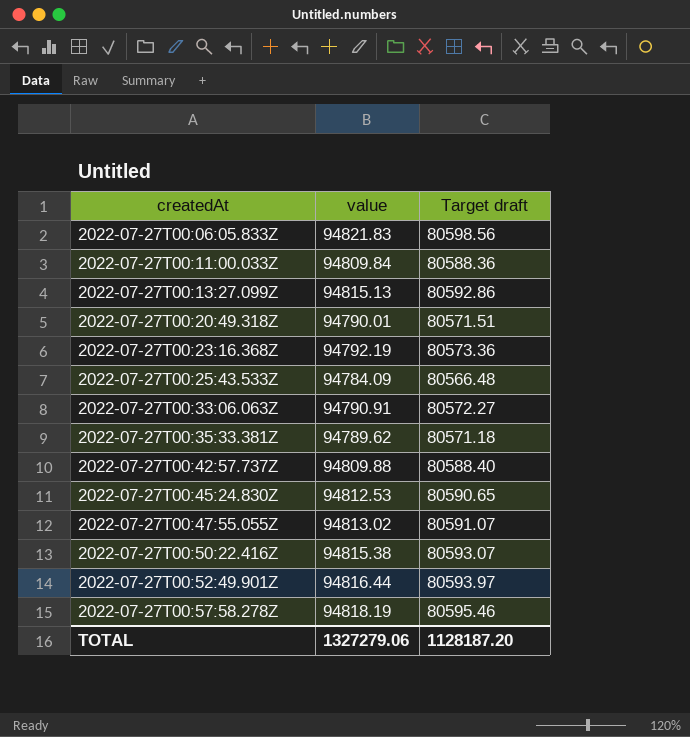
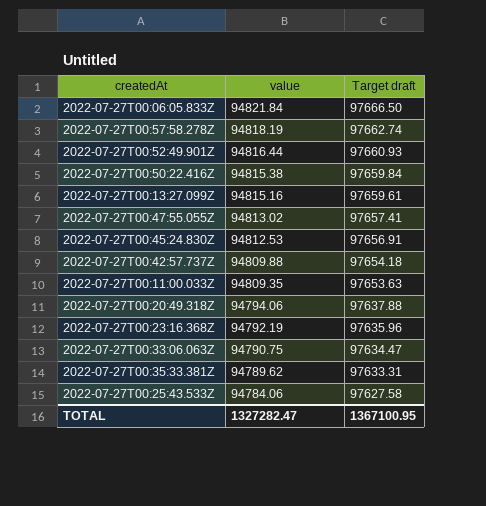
row order: createdAt ascending -> value descending
column Target draft | formula: [value] * 0.85 -> [value] * 1.03
2022-07-27T00:06:05.833Z | value: 94821.83 -> 94821.84
2022-07-27T00:13:27.099Z | value: 94815.13 -> 94815.16
2022-07-27T00:11:00.033Z | value: 94809.84 -> 94809.35
2022-07-27T00:20:49.318Z | value: 94790.01 -> 94794.06
2022-07-27T00:33:06.063Z | value: 94790.91 -> 94790.75
2022-07-27T00:25:43.533Z | value: 94784.09 -> 94784.06
TOTAL | value: 1327279.06 -> 1327282.47
TOTAL | Target draft: 1128187.20 -> 1367100.95

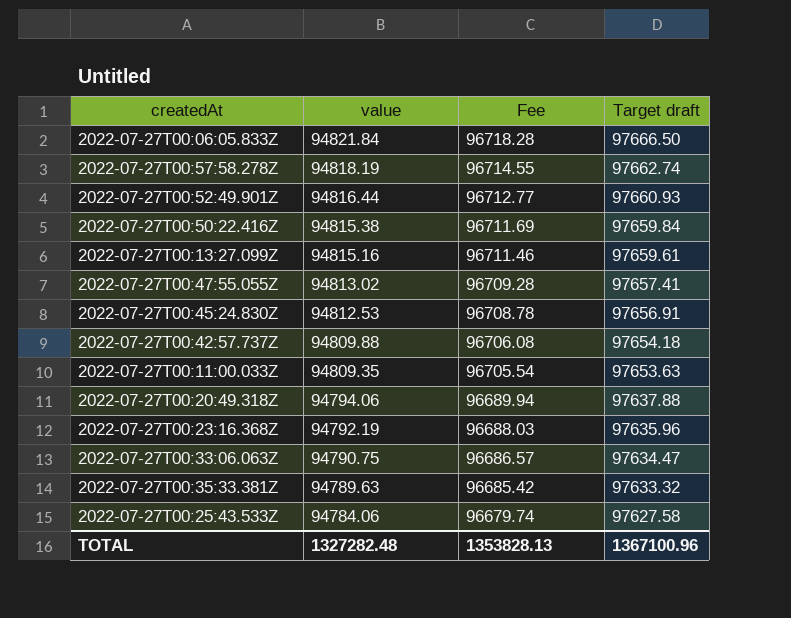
column Fee | formula: none -> [value] * 1.02
2022-07-27T00:35:33.381Z | value: 94789.62 -> 94789.63
2022-07-27T00:35:33.381Z | Target draft: 97633.31 -> 97633.32
TOTAL | value: 1327282.47 -> 1327282.48
TOTAL | Target draft: 1367100.95 -> 1367100.96

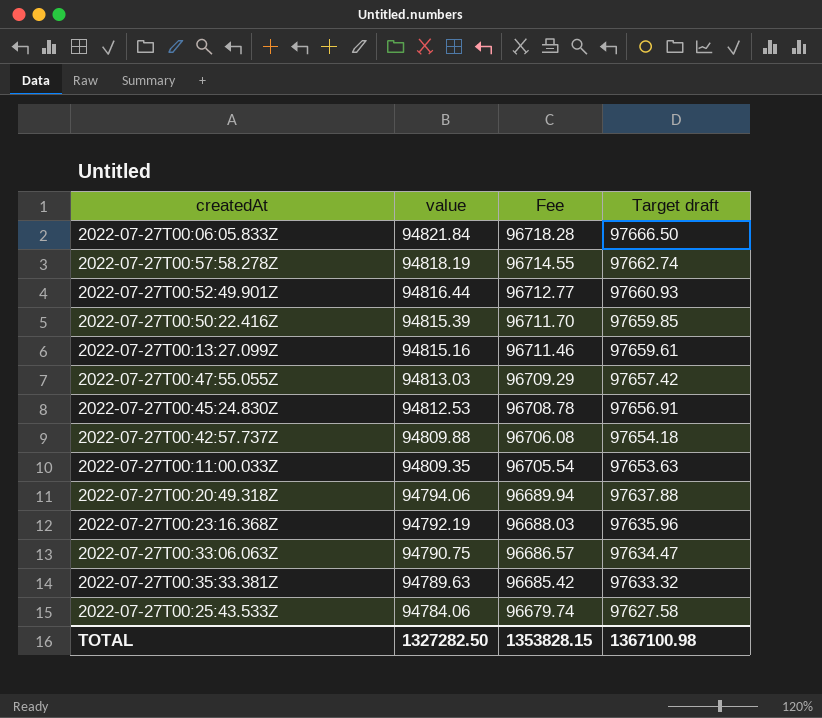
2022-07-27T00:50:22.416Z | value: 94815.38 -> 94815.39
2022-07-27T00:50:22.416Z | Fee: 96711.69 -> 96711.70
2022-07-27T00:50:22.416Z | Target draft: 97659.84 -> 97659.85
2022-07-27T00:47:55.055Z | value: 94813.02 -> 94813.03
2022-07-27T00:47:55.055Z | Fee: 96709.28 -> 96709.29
2022-07-27T00:47:55.055Z | Target draft: 97657.41 -> 97657.42
TOTAL | value: 1327282.48 -> 1327282.50
TOTAL | Fee: 1353828.13 -> 1353828.15
TOTAL | Target draft: 1367100.96 -> 1367100.98

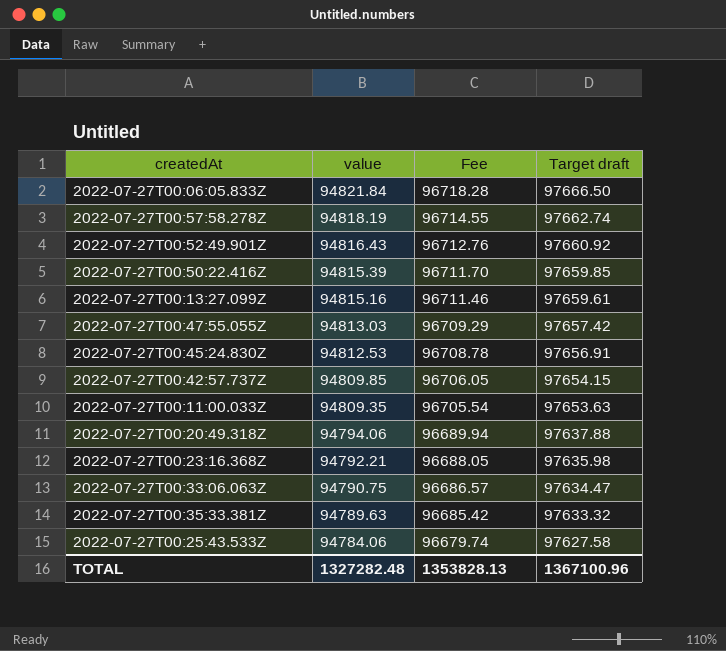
2022-07-27T00:52:49.901Z | value: 94816.44 -> 94816.43
2022-07-27T00:52:49.901Z | Fee: 96712.77 -> 96712.76
2022-07-27T00:52:49.901Z | Target draft: 97660.93 -> 97660.92
2022-07-27T00:42:57.737Z | value: 94809.88 -> 94809.85
2022-07-27T00:42:57.737Z | Fee: 96706.08 -> 96706.05
2022-07-27T00:42:57.737Z | Target draft: 97654.18 -> 97654.15
2022-07-27T00:23:16.368Z | value: 94792.19 -> 94792.21
2022-07-27T00:23:16.368Z | Fee: 96688.03 -> 96688.05
2022-07-27T00:23:16.368Z | Target draft: 97635.96 -> 97635.98
TOTAL | value: 1327282.50 -> 1327282.48
TOTAL | Fee: 1353828.15 -> 1353828.13
TOTAL | Target draft: 1367100.98 -> 1367100.96

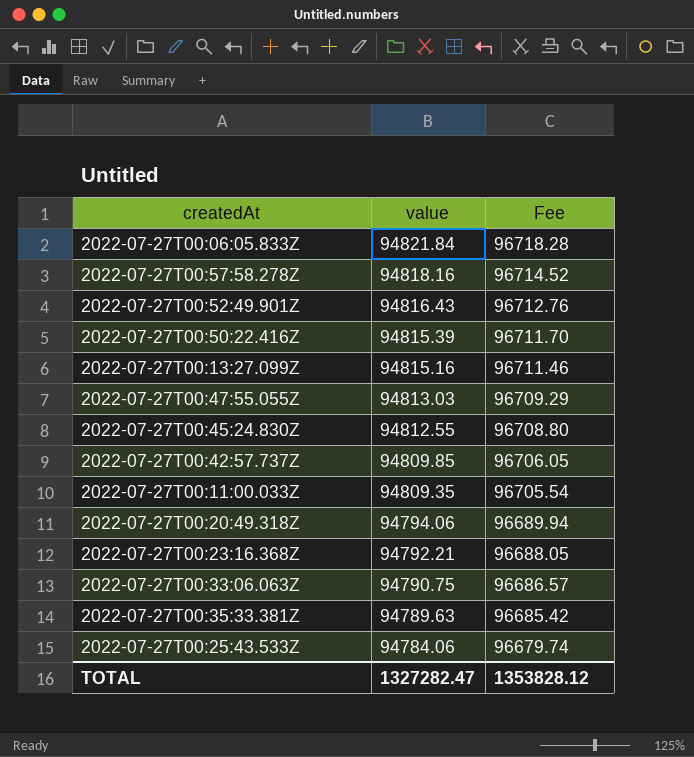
column Target draft | formula: [value] * 1.03 -> none
2022-07-27T00:57:58.278Z | value: 94818.19 -> 94818.16
2022-07-27T00:57:58.278Z | Fee: 96714.55 -> 96714.52
2022-07-27T00:45:24.830Z | value: 94812.53 -> 94812.55
2022-07-27T00:45:24.830Z | Fee: 96708.78 -> 96708.80
TOTAL | value: 1327282.48 -> 1327282.47
TOTAL | Fee: 1353828.13 -> 1353828.12

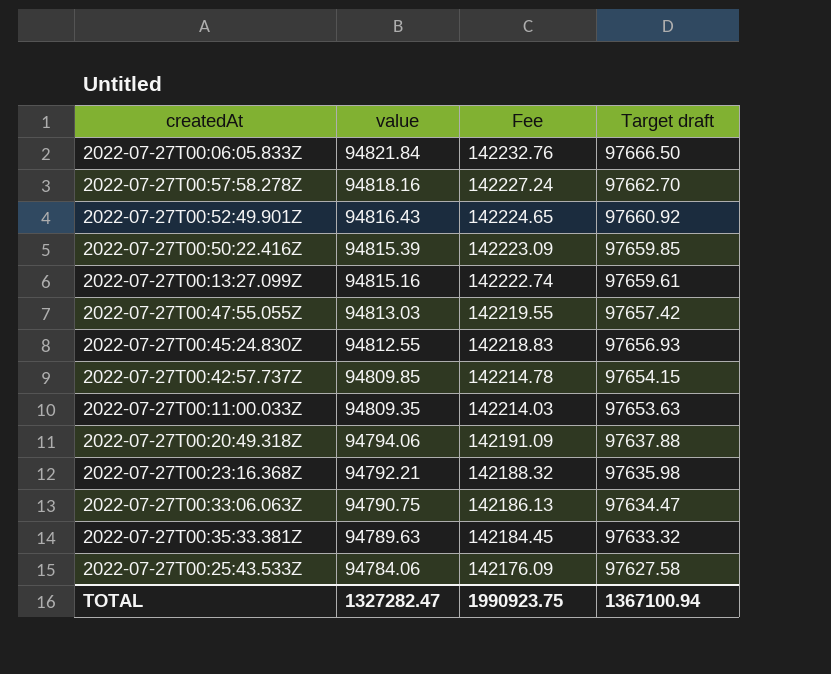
column Fee | formula: [value] * 1.02 -> [value] * 1.5
column Target draft | formula: none -> [value] * 1.03
TOTAL | Fee: 1353828.12 -> 1990923.75

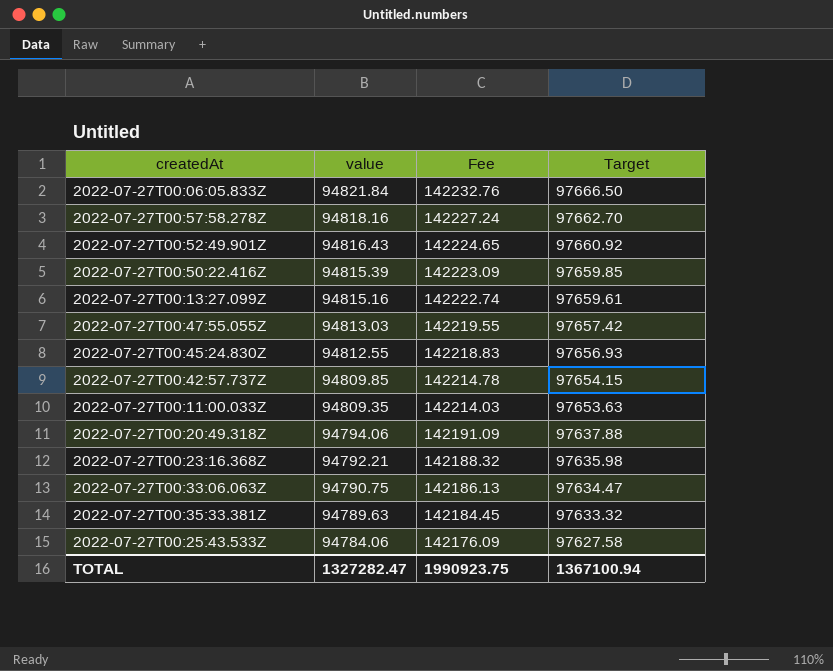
column name: Target draft -> Target

